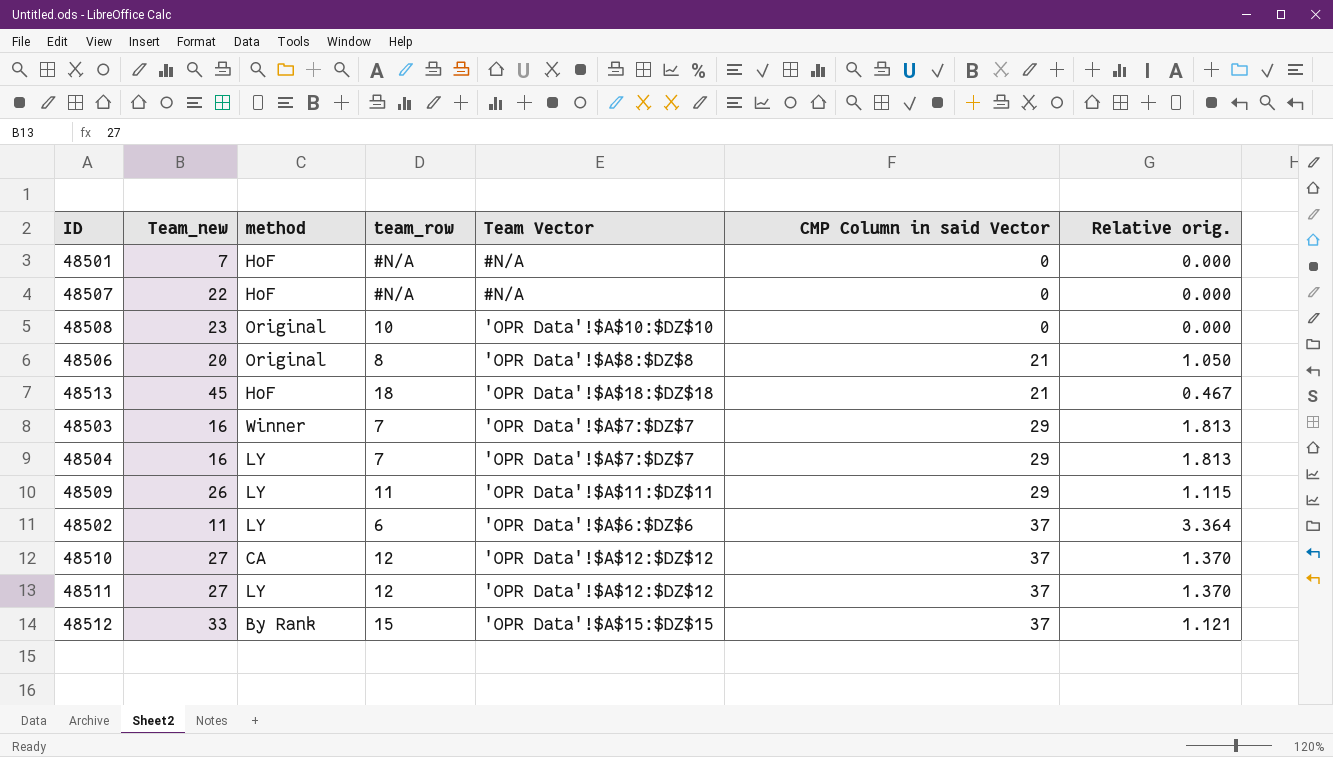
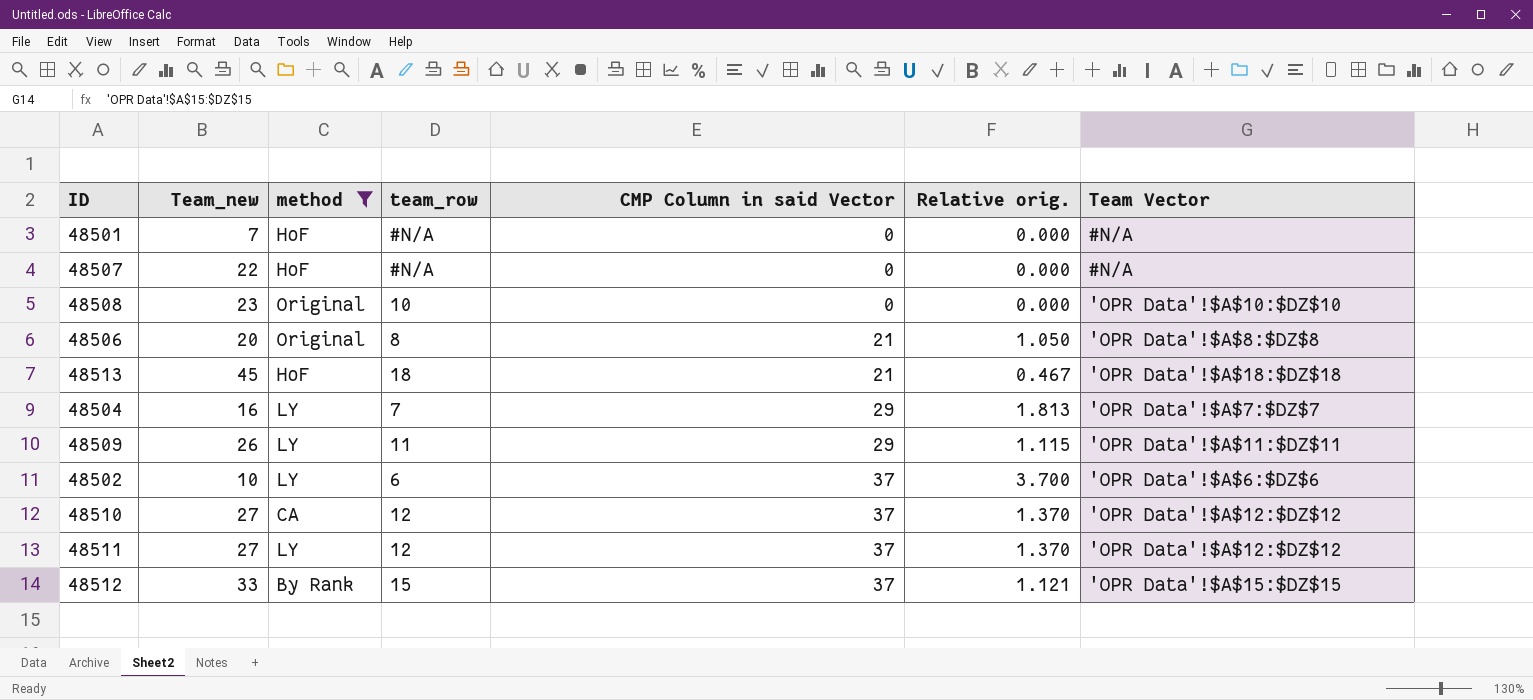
filter: none -> method != Winner
column Team Vector | position: 5 -> 7
48502 | Team_new: 11 -> 10
48502 | Relative orig.: 3.364 -> 3.700

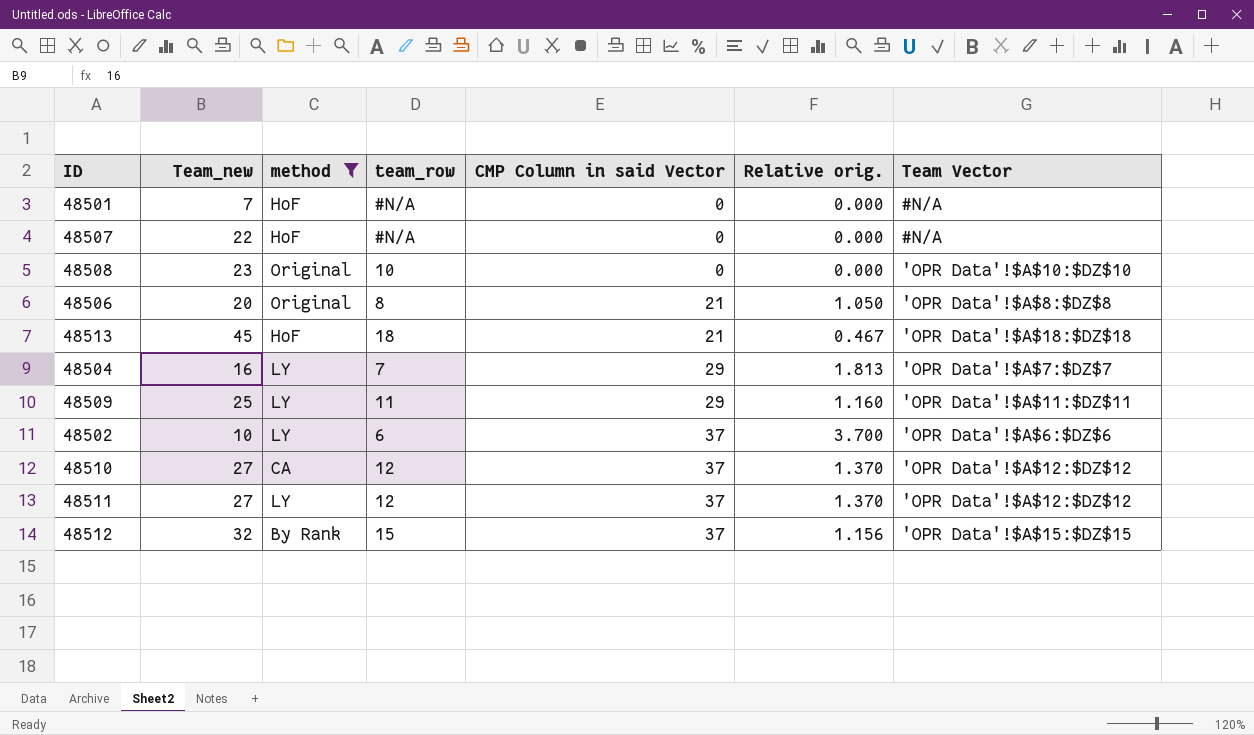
48509 | Team_new: 26 -> 25
48509 | Relative orig.: 1.115 -> 1.160
48512 | Team_new: 33 -> 32
48512 | Relative orig.: 1.121 -> 1.156

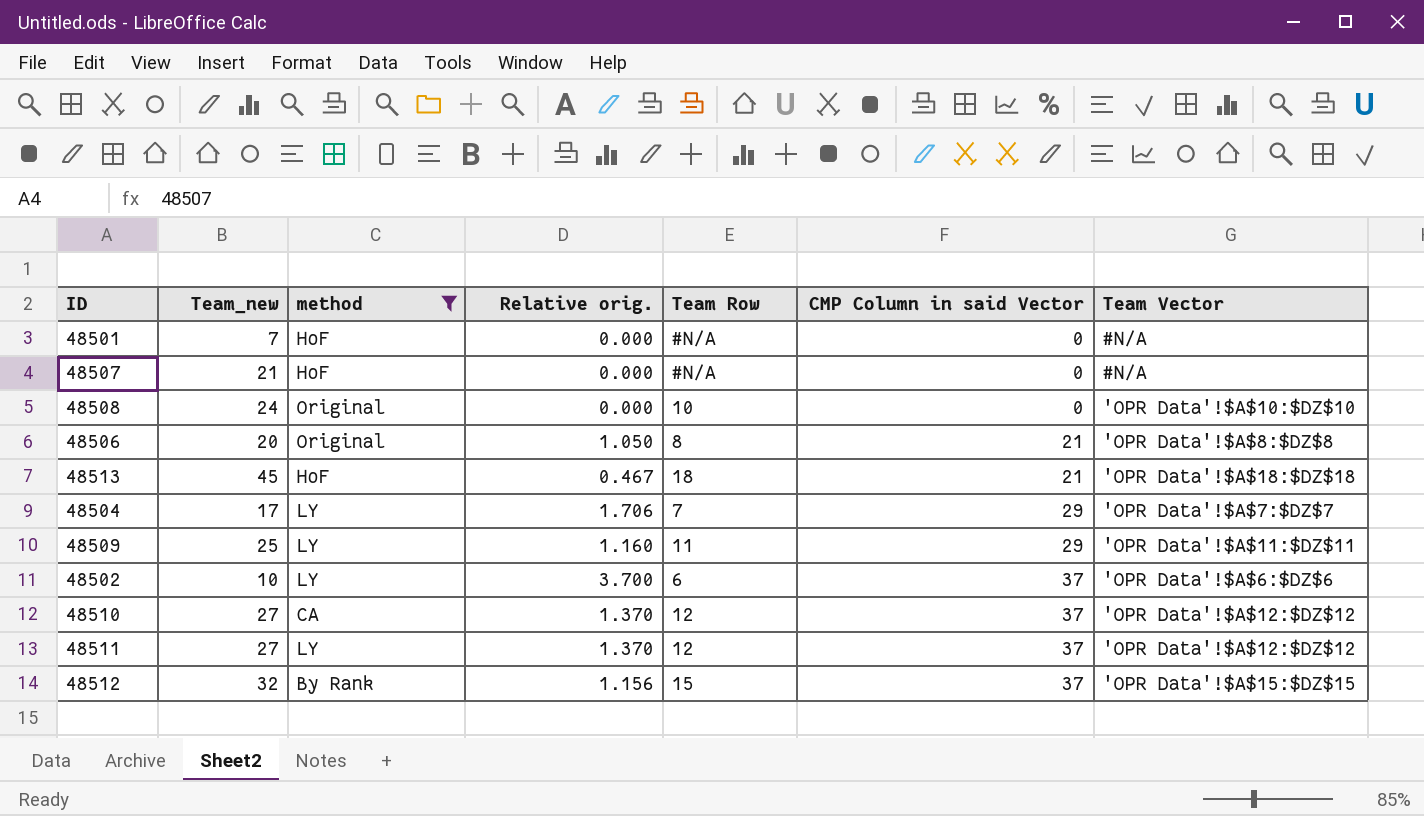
column Relative orig. | position: 6 -> 4
column name: team_row -> Team Row
48507 | Team_new: 22 -> 21
48508 | Team_new: 23 -> 24
48504 | Team_new: 16 -> 17
48504 | Relative orig.: 1.813 -> 1.706

